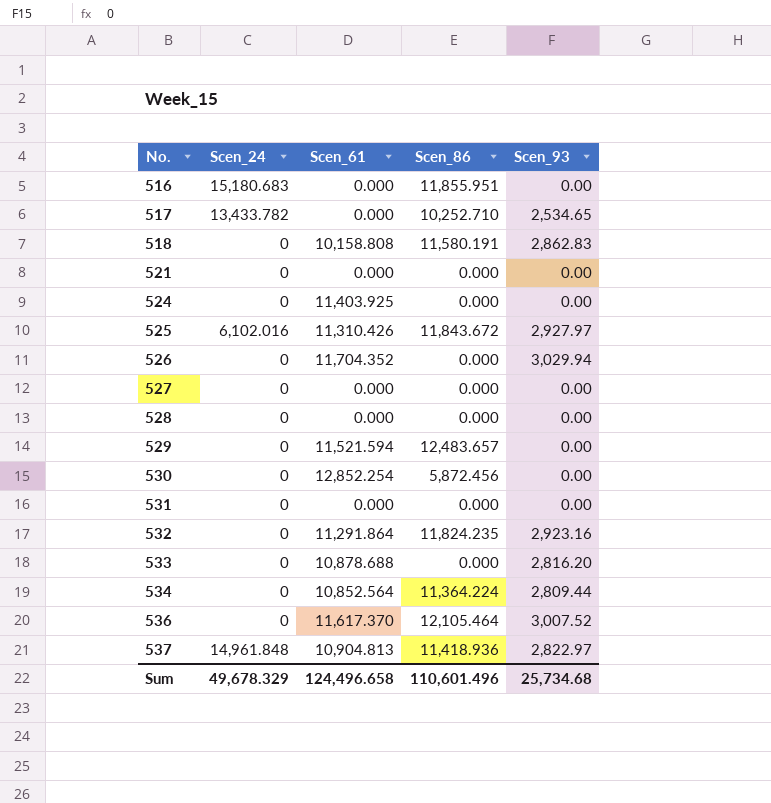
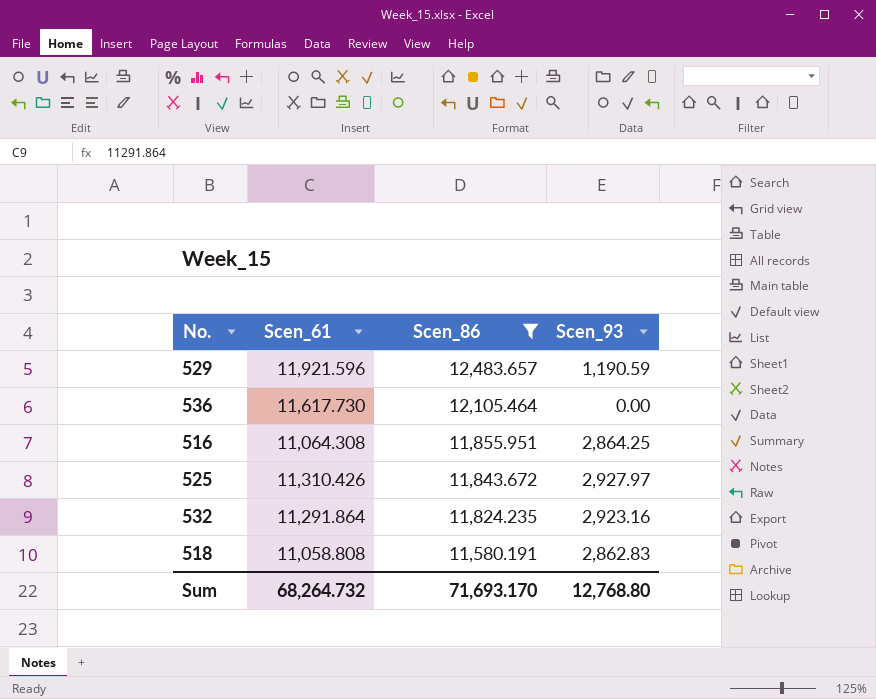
filter: none -> Scen_86 >= 11,580.191
row order: No. ascending -> Scen_86 descending
column Scen_24 | position: 2 -> none
529 | Scen_61: 11,521.594 -> 11,921.596
529 | Scen_93: 0.00 -> 1,190.59
536 | Scen_61: 11,617.370 -> 11,617.730
536 | Scen_93: 3,007.52 -> 0.00
516 | Scen_61: 0.000 -> 11,064.308
516 | Scen_93: 0.00 -> 2,864.25
518 | Scen_61: 10,158.808 -> 11,058.808
Sum | Scen_61: 124,496.658 -> 68,264.732
Sum | Scen_86: 110,601.496 -> 71,693.170
Sum | Scen_93: 25,734.68 -> 12,768.80

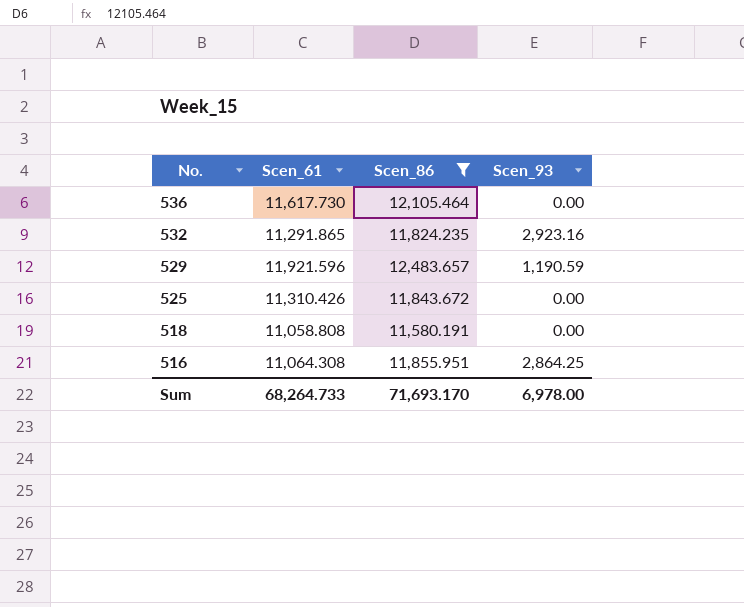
row order: Scen_86 descending -> No. descending
532 | Scen_61: 11,291.864 -> 11,291.865
525 | Scen_93: 2,927.97 -> 0.00
518 | Scen_93: 2,862.83 -> 0.00
Sum | Scen_61: 68,264.732 -> 68,264.733
Sum | Scen_93: 12,768.80 -> 6,978.00

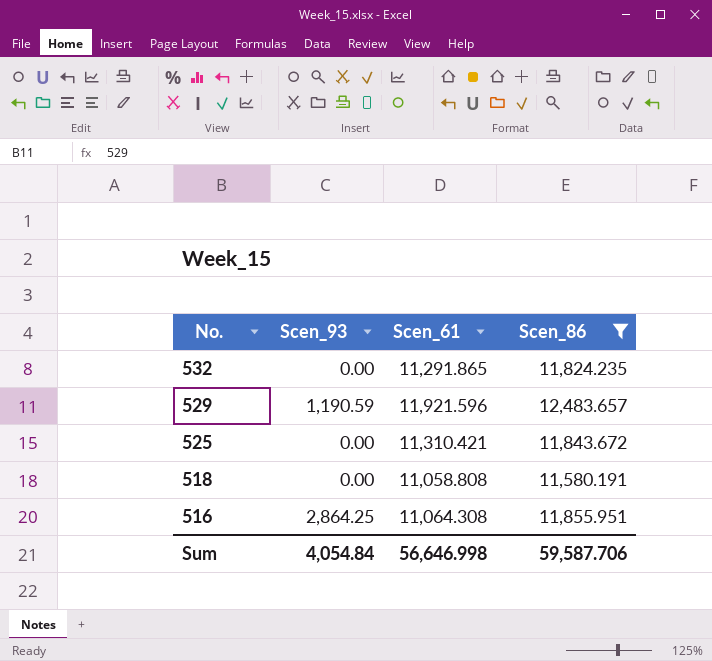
column Scen_93 | position: 4 -> 2
row 536: 11,617.730 | 12,105.464 | 0.00 -> none
532 | Scen_93: 2,923.16 -> 0.00
525 | Scen_61: 11,310.426 -> 11,310.421
Sum | Scen_93: 6,978.00 -> 4,054.84
Sum | Scen_61: 68,264.733 -> 56,646.998
Sum | Scen_86: 71,693.170 -> 59,587.706

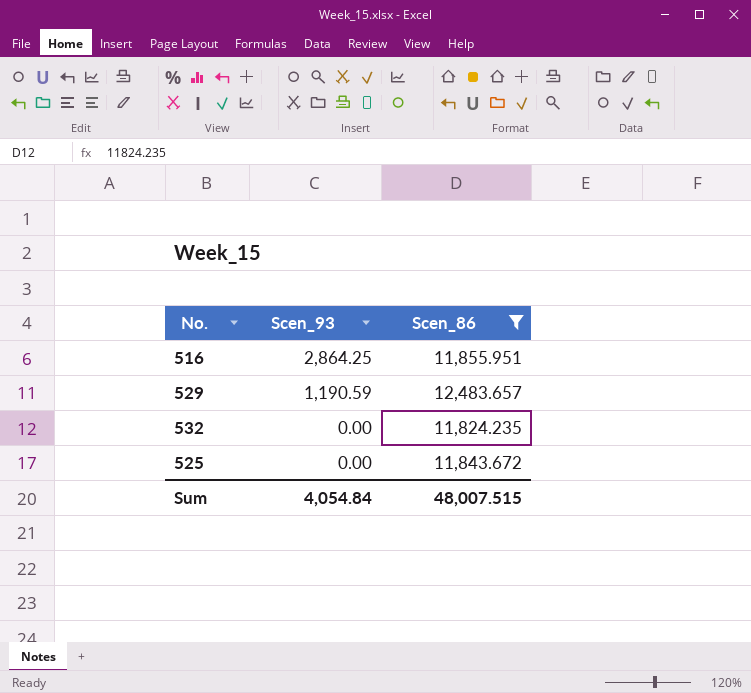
row order: No. descending -> Scen_93 descending
column Scen_61 | position: 3 -> none
row 518: 0.00 | 11,058.808 | 11,580.191 -> none
Sum | Scen_86: 59,587.706 -> 48,007.515

